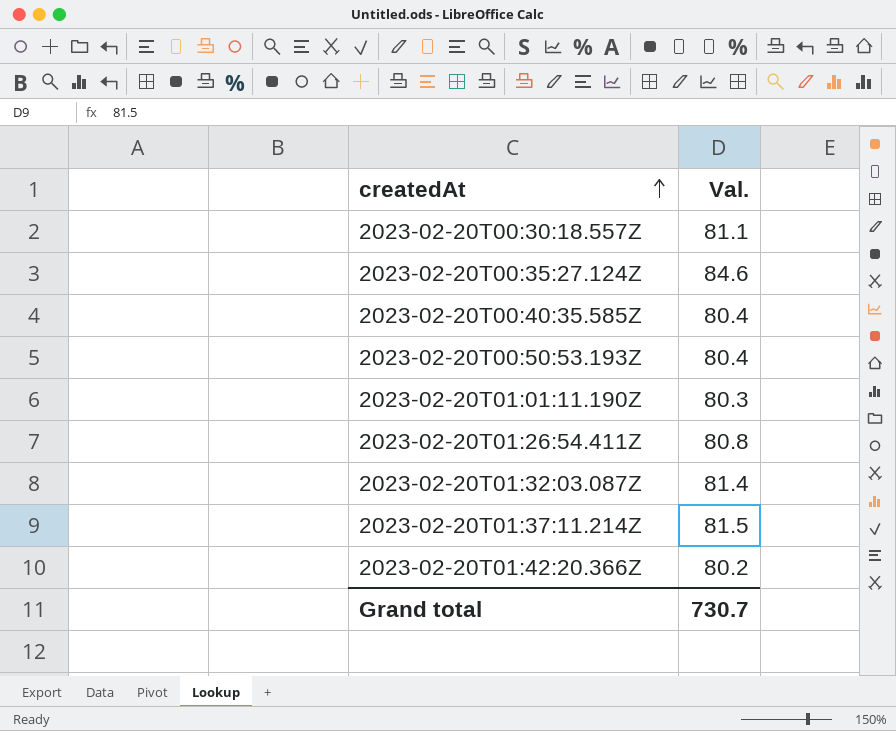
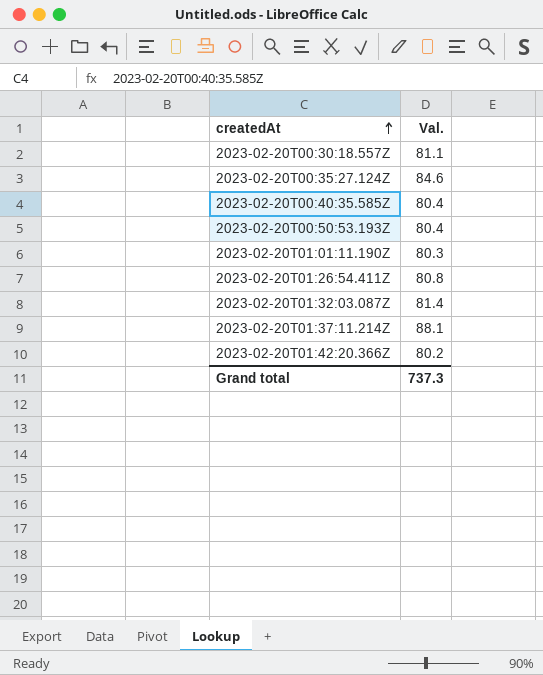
2023-02-20T01:37:11.214Z | Val.: 81.5 -> 88.1
Grand total | Val.: 730.7 -> 737.3

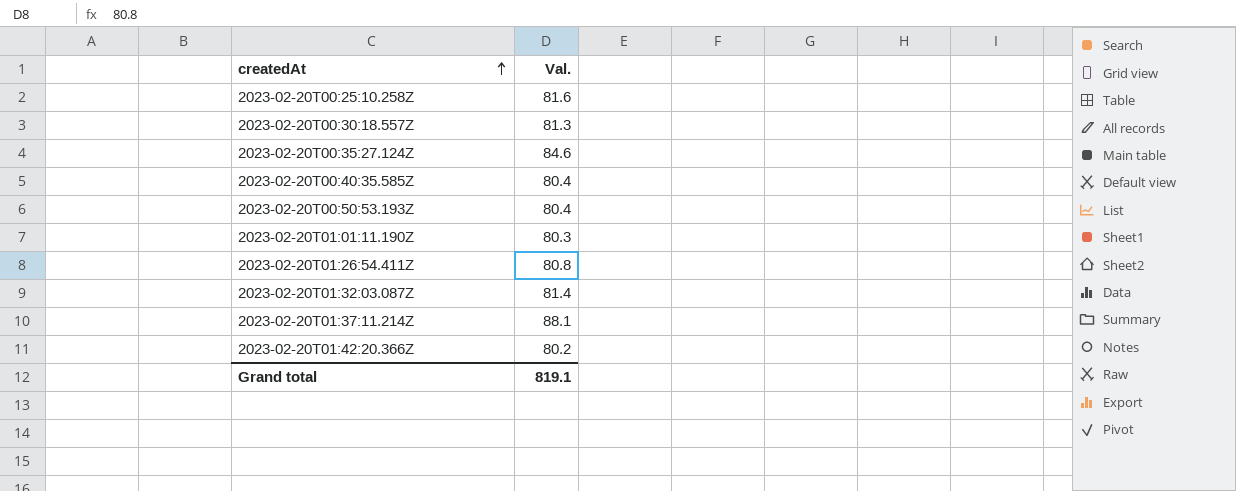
row 2023-02-20T00:25:10.258Z: none -> 81.6
2023-02-20T00:30:18.557Z | Val.: 81.1 -> 81.3
Grand total | Val.: 737.3 -> 819.1

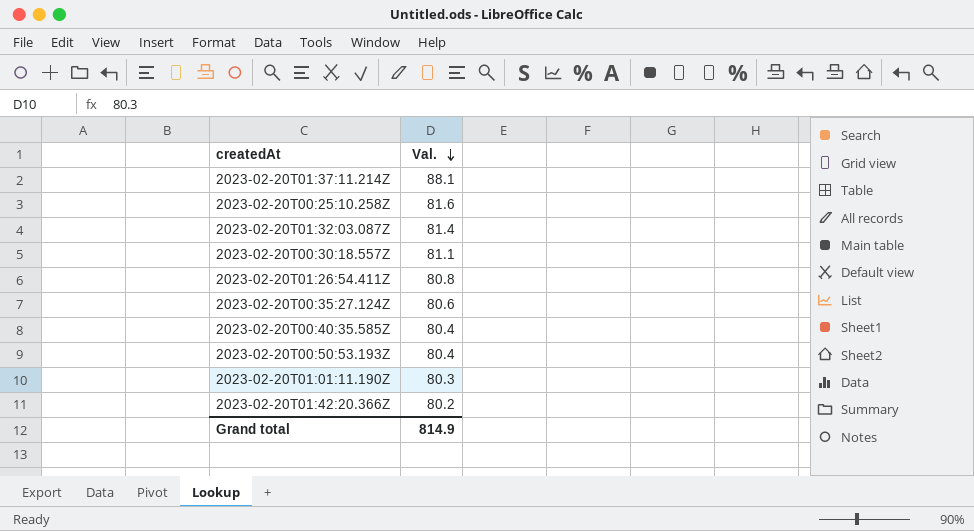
row order: createdAt ascending -> Val. descending
2023-02-20T00:30:18.557Z | Val.: 81.3 -> 81.1
2023-02-20T00:35:27.124Z | Val.: 84.6 -> 80.6
Grand total | Val.: 819.1 -> 814.9

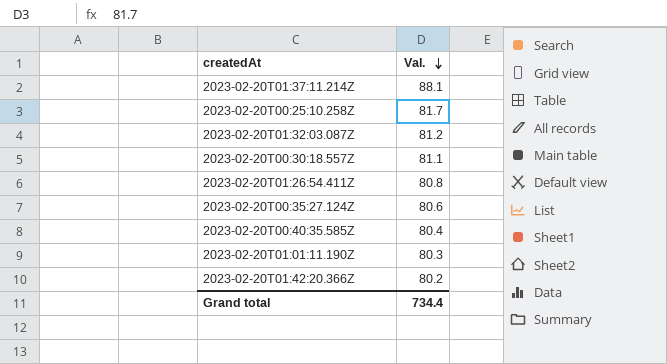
row 2023-02-20T00:50:53.193Z: 80.4 -> none
2023-02-20T00:25:10.258Z | Val.: 81.6 -> 81.7
2023-02-20T01:32:03.087Z | Val.: 81.4 -> 81.2
Grand total | Val.: 814.9 -> 734.4

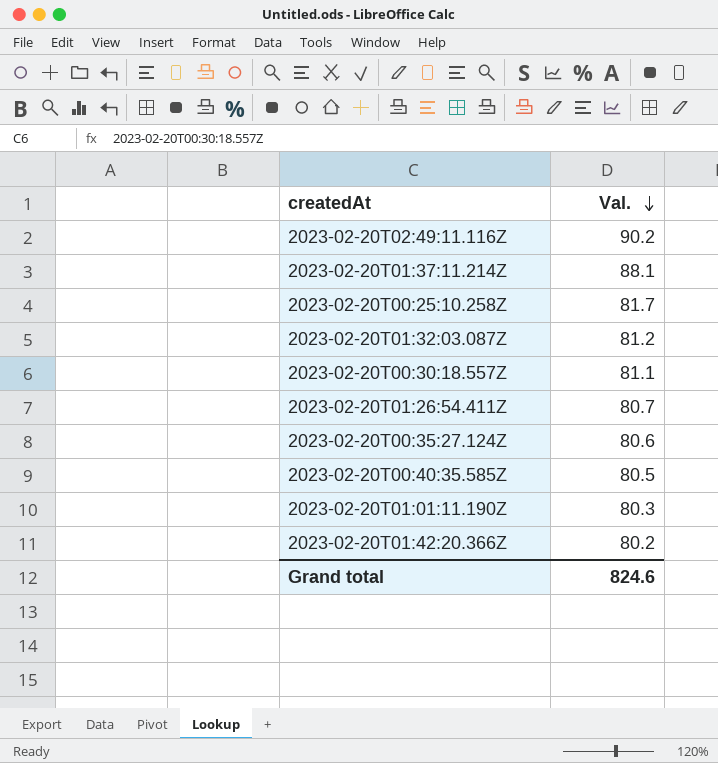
row 2023-02-20T02:49:11.116Z: none -> 90.2
2023-02-20T01:26:54.411Z | Val.: 80.8 -> 80.7
2023-02-20T00:40:35.585Z | Val.: 80.4 -> 80.5
Grand total | Val.: 734.4 -> 824.6

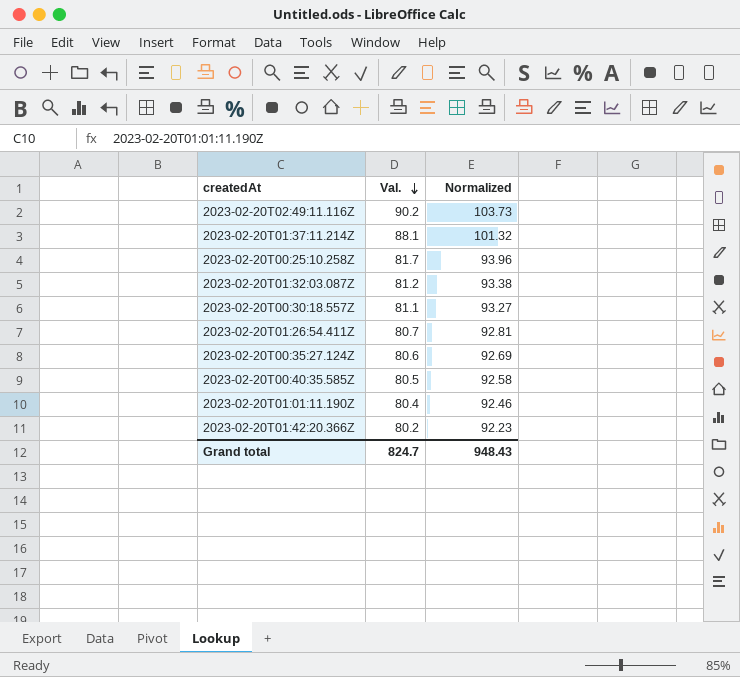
column Normalized | formula: none -> [Val.] * 1.15
2023-02-20T01:01:11.190Z | Val.: 80.3 -> 80.4
Grand total | Val.: 824.6 -> 824.7

